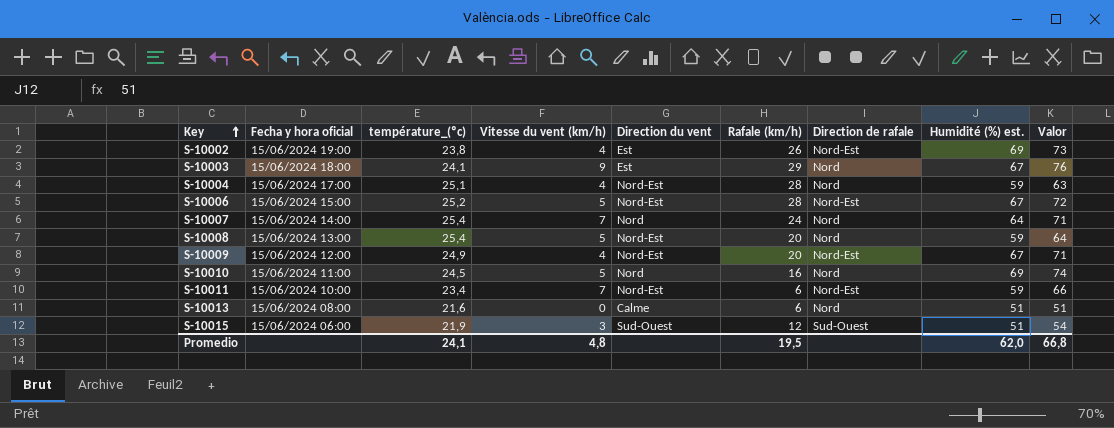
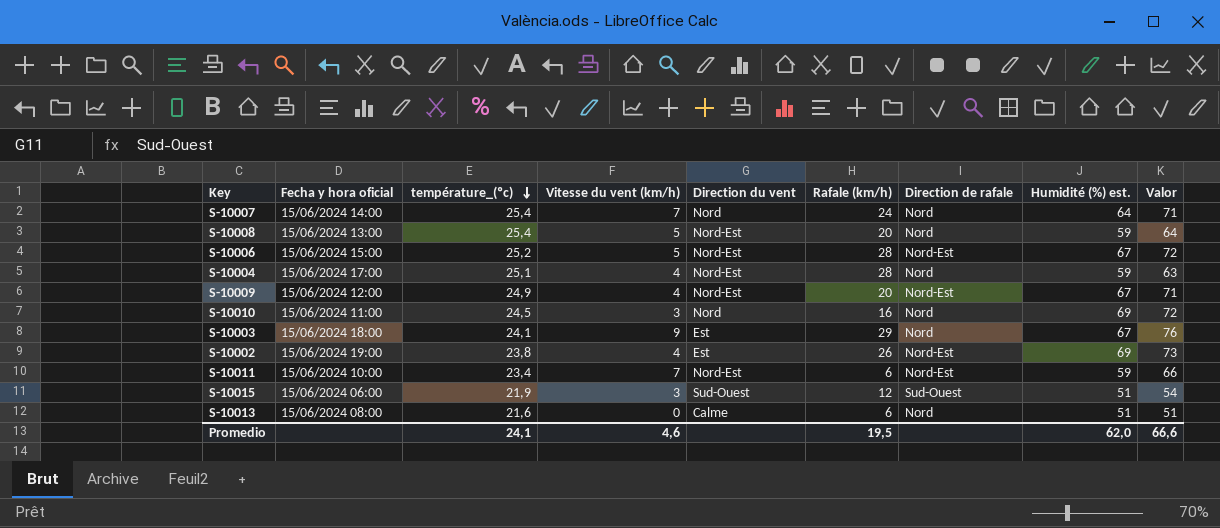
row order: Key ascending -> température_(ºc) descending
S-10010 | Vitesse du vent (km/h): 5 -> 3
S-10010 | Valor: 74 -> 72
Promedio | Vitesse du vent (km/h): 4,8 -> 4,6
Promedio | Valor: 66,8 -> 66,6

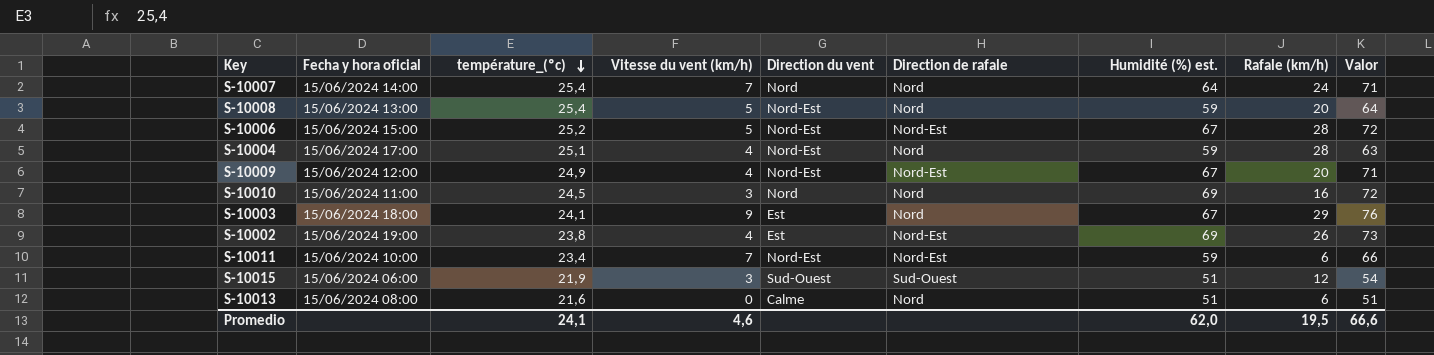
column Rafale (km/h) | position: 6 -> 8

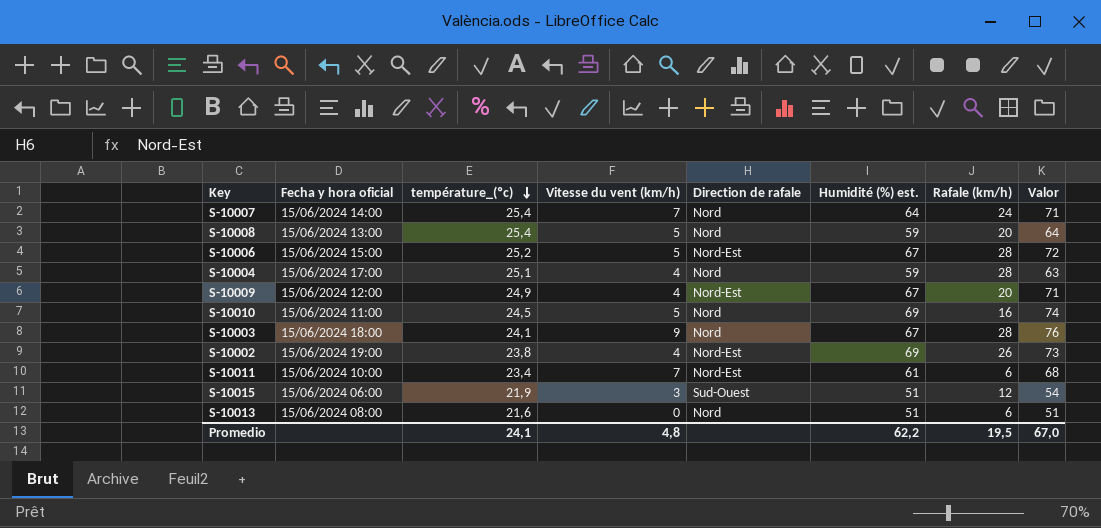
column Direction du vent | position: 5 -> none
S-10010 | Vitesse du vent (km/h): 3 -> 5
S-10010 | Valor: 72 -> 74
S-10003 | Rafale (km/h): 29 -> 28
S-10011 | Humidité (%) est.: 59 -> 61
S-10011 | Valor: 66 -> 68
Promedio | Vitesse du vent (km/h): 4,6 -> 4,8
Promedio | Humidité (%) est.: 62,0 -> 62,2
Promedio | Valor: 66,6 -> 67,0

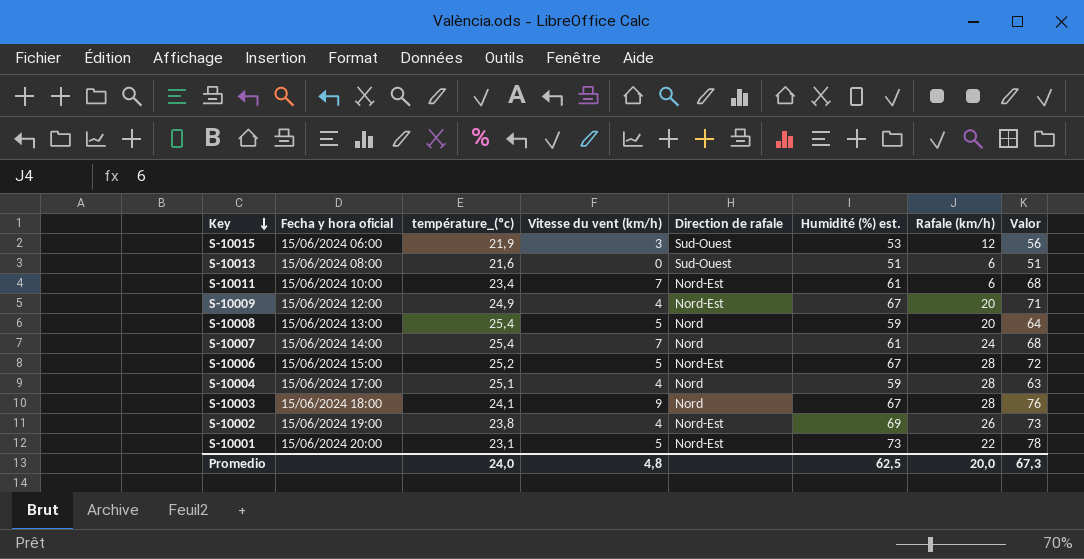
row order: température_(ºc) descending -> Key descending
row S-10010: 15/06/2024 11:00 | 24,5 | 5 | Nord | 69 | 16 | 74 -> none
S-10015 | Humidité (%) est.: 51 -> 53
S-10015 | Valor: 54 -> 56
S-10013 | Direction de rafale: Nord -> Sud-Ouest
S-10007 | Humidité (%) est.: 64 -> 61
S-10007 | Valor: 71 -> 68
row S-10001: none -> 15/06/2024 20:00 | 23,1 | 5 | Nord-Est | 73 | 22 | 78
Promedio | température_(ºc): 24,1 -> 24,0
Promedio | Humidité (%) est.: 62,2 -> 62,5
Promedio | Rafale (km/h): 19,5 -> 20,0
Promedio | Valor: 67,0 -> 67,3

